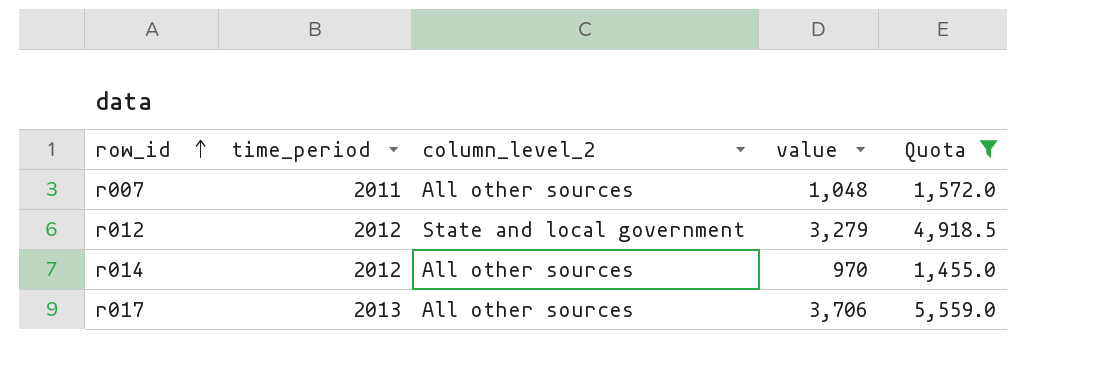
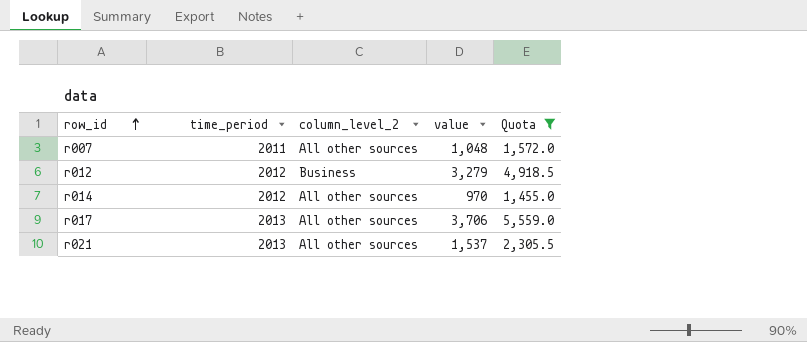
r012 | column_level_2: State and local government -> Business
row r021: none -> 2013 | All other sources | 1,537 | 2,305.5

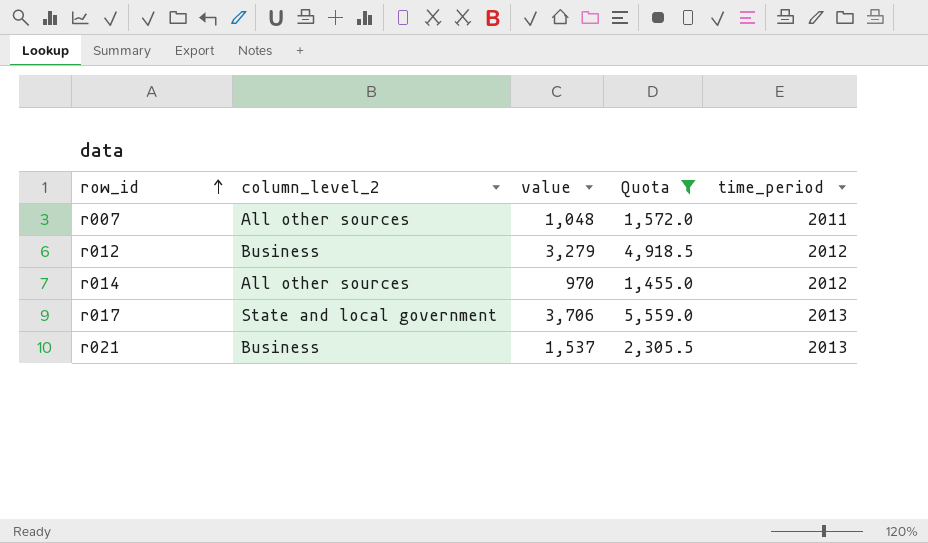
column time_period | position: 2 -> 5
r017 | column_level_2: All other sources -> State and local government
r021 | column_level_2: All other sources -> Business

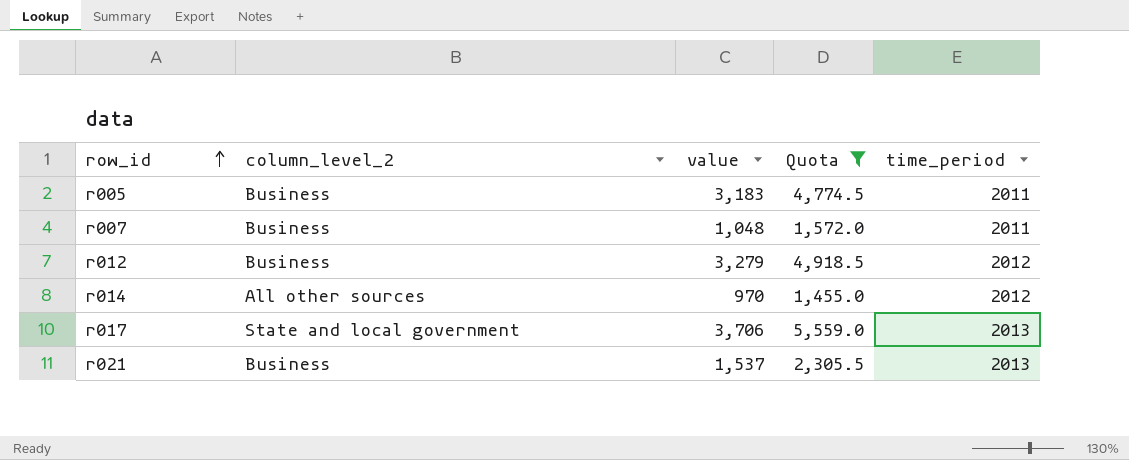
row r005: none -> Business | 3,183 | 4,774.5 | 2011
r007 | column_level_2: All other sources -> Business

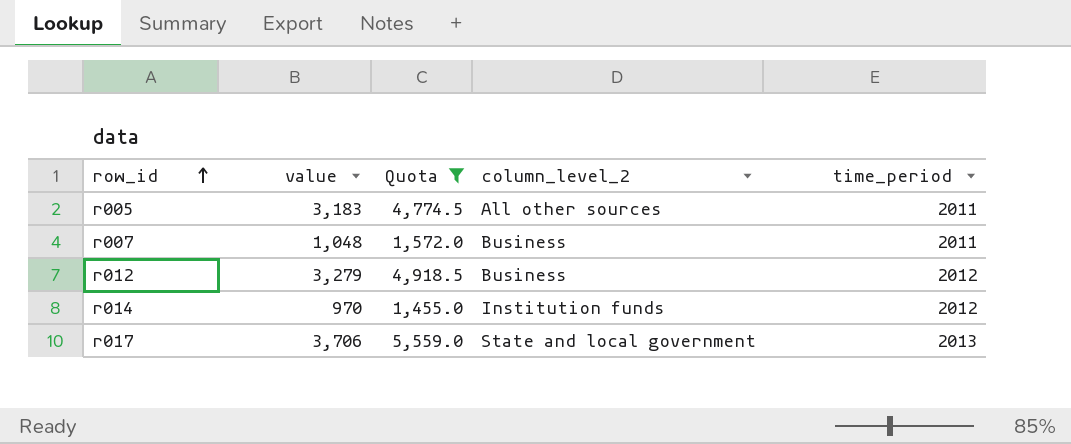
column column_level_2 | position: 2 -> 4
row r021: Business | 1,537 | 2,305.5 | 2013 -> none
r005 | column_level_2: Business -> All other sources
r014 | column_level_2: All other sources -> Institution funds

